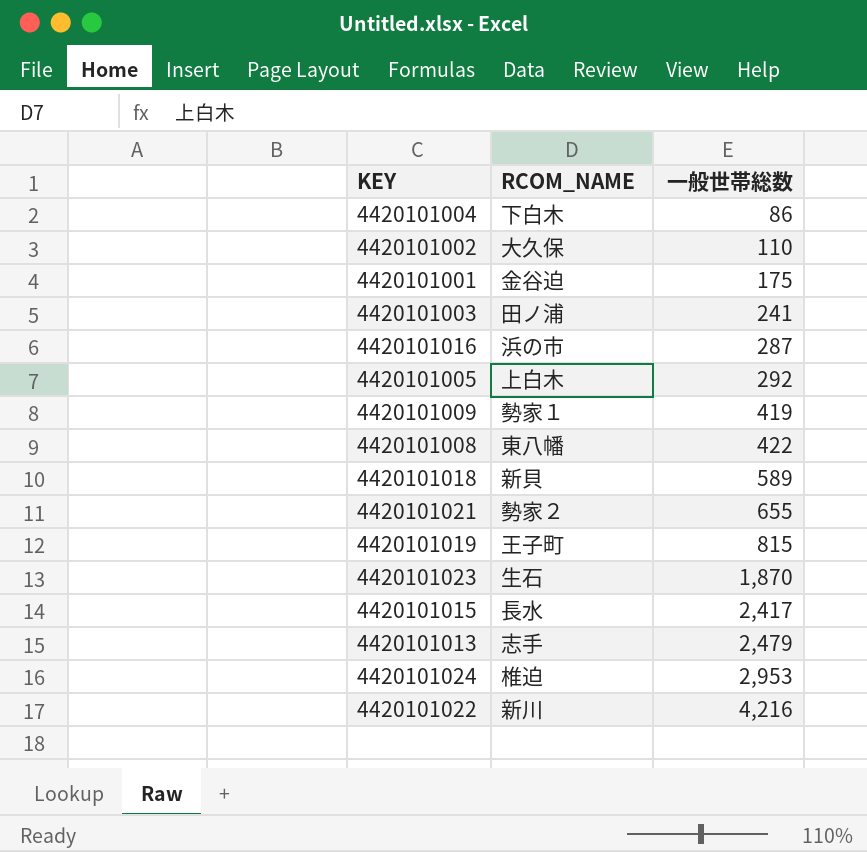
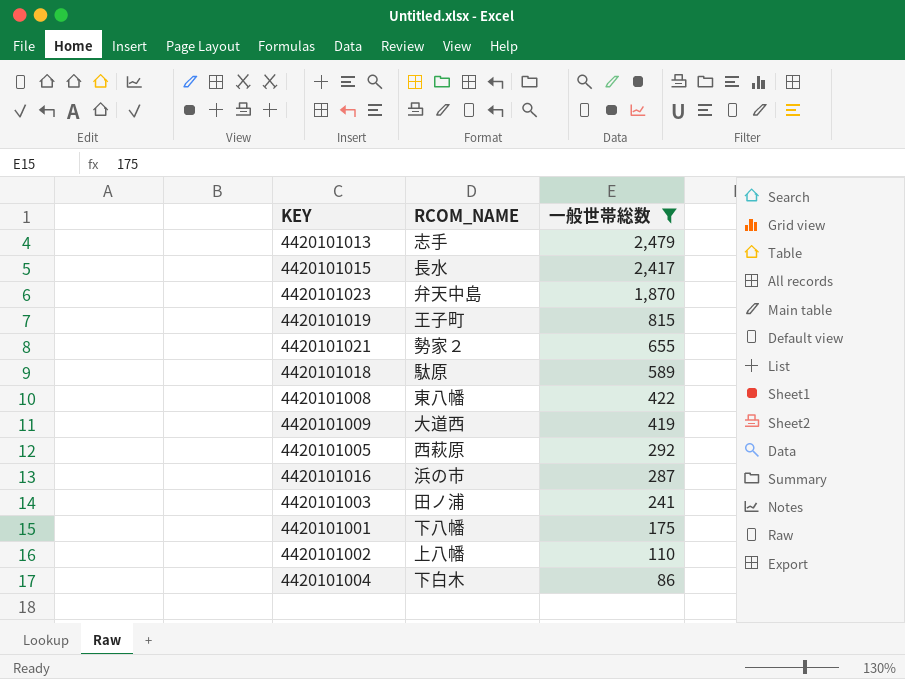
filter: none -> 一般世帯総数 <= 2,479
row order: 一般世帯総数 ascending -> 一般世帯総数 descending
4420101023 | RCOM_NAME: 生石 -> 弁天中島
4420101018 | RCOM_NAME: 新貝 -> 駄原
4420101009 | RCOM_NAME: 勢家１ -> 大道西
4420101005 | RCOM_NAME: 上白木 -> 西萩原
4420101001 | RCOM_NAME: 金谷迫 -> 下八幡
4420101002 | RCOM_NAME: 大久保 -> 上八幡

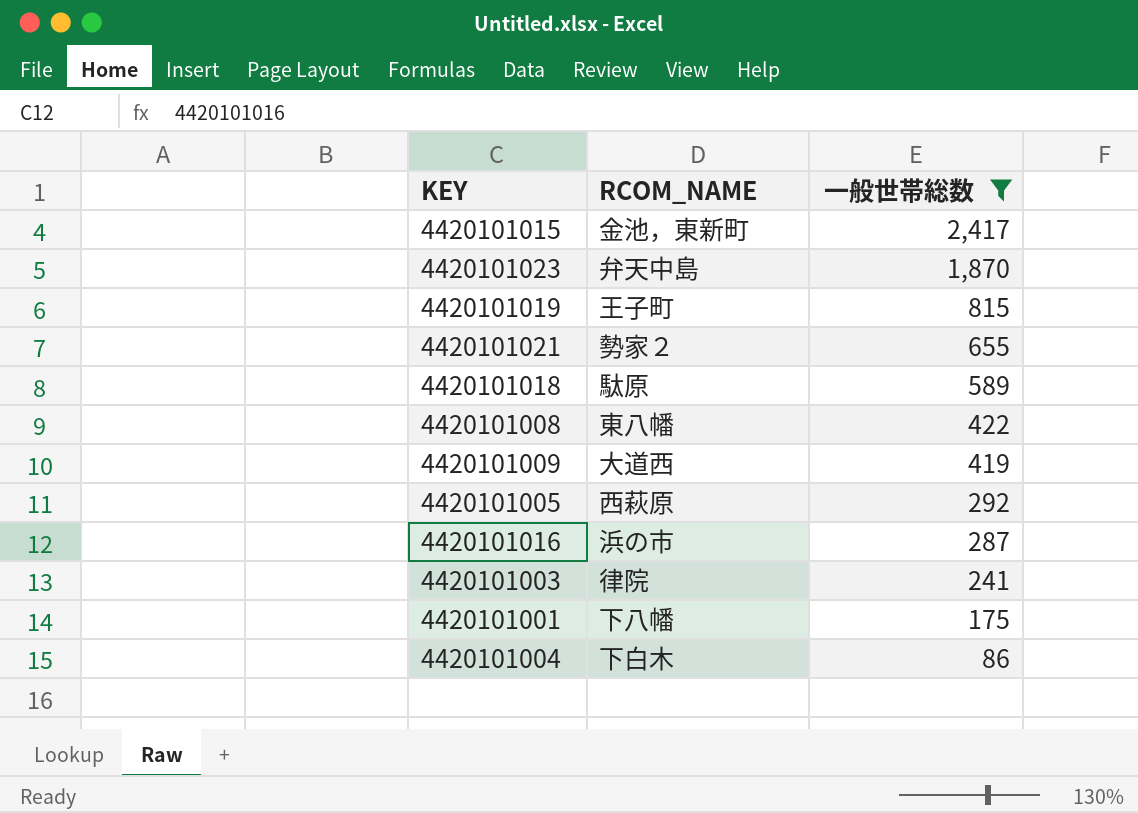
row 4420101013: 志手 | 2,479 -> none
row 4420101002: 上八幡 | 110 -> none
4420101015 | RCOM_NAME: 長水 -> 金池，東新町
4420101003 | RCOM_NAME: 田ノ浦 -> 律院

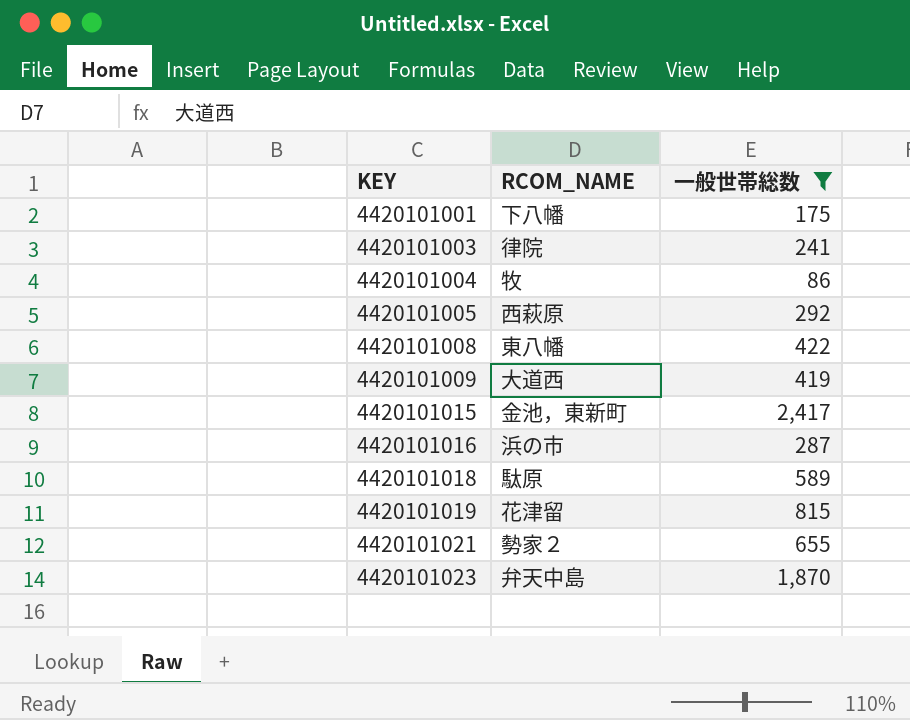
row order: 一般世帯総数 descending -> KEY ascending
4420101004 | RCOM_NAME: 下白木 -> 牧
4420101019 | RCOM_NAME: 王子町 -> 花津留

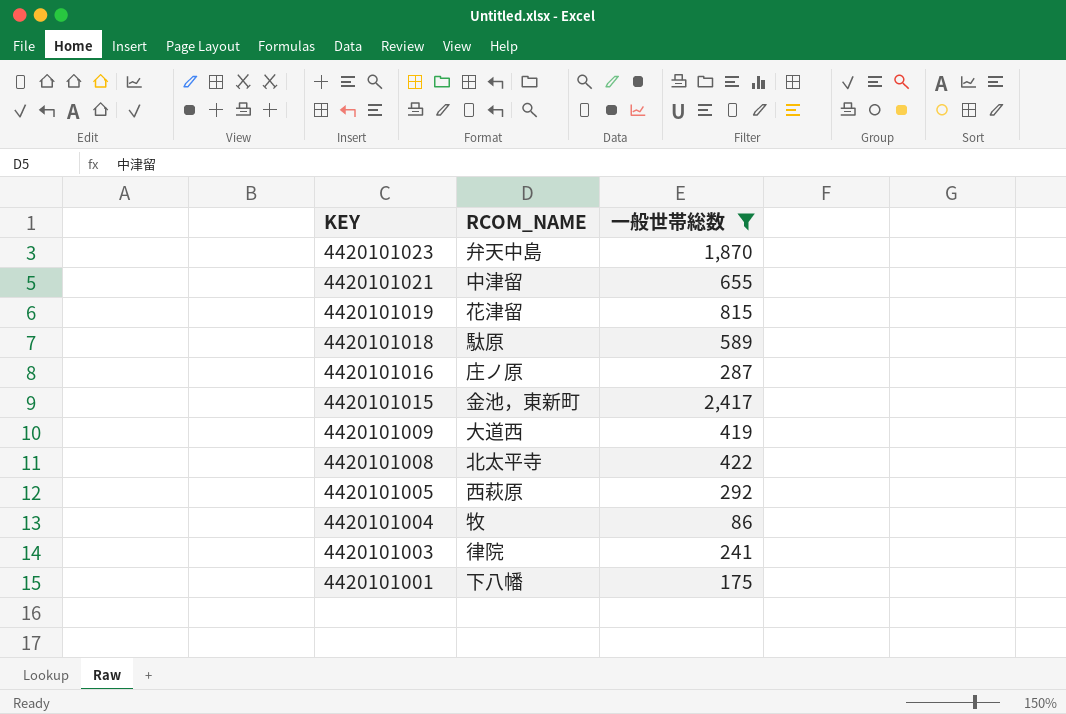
row order: KEY ascending -> KEY descending
4420101021 | RCOM_NAME: 勢家２ -> 中津留
4420101016 | RCOM_NAME: 浜の市 -> 庄ノ原
4420101008 | RCOM_NAME: 東八幡 -> 北太平寺

